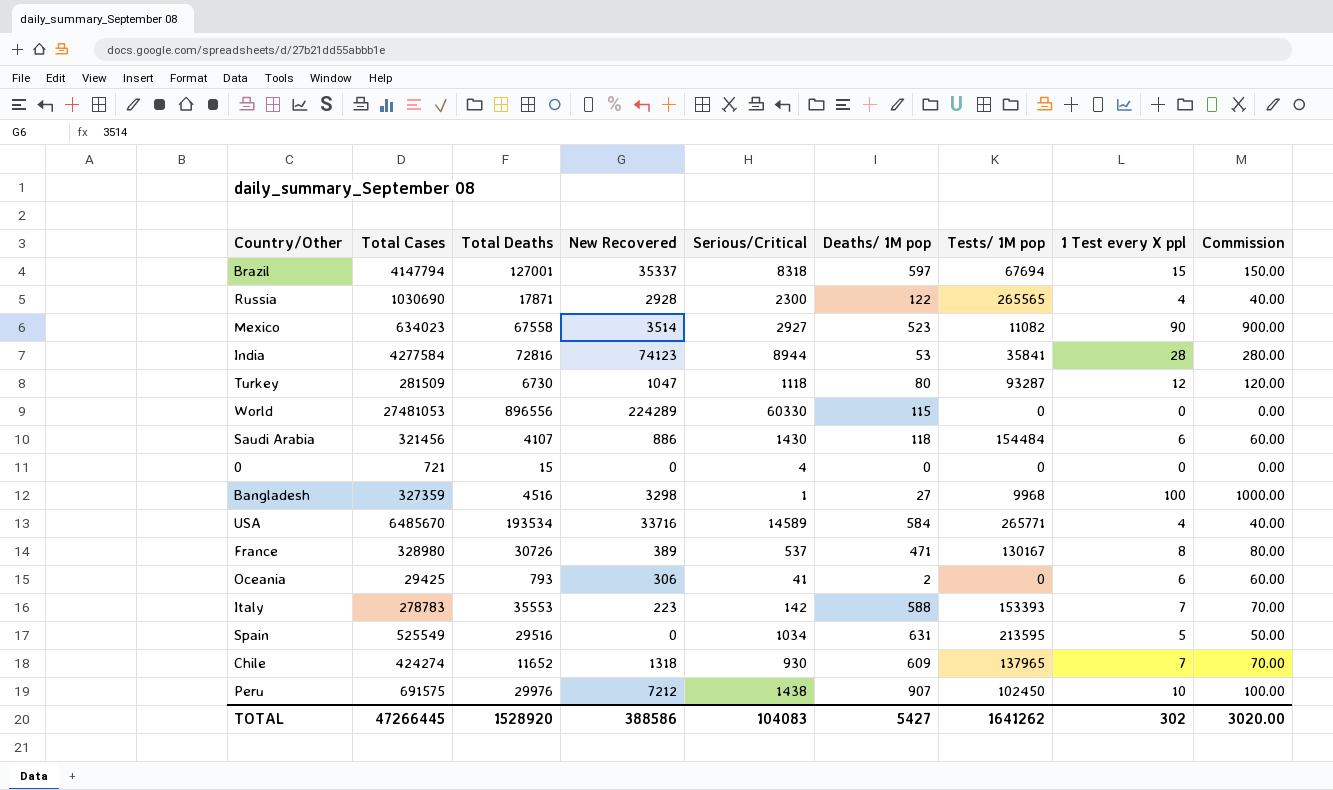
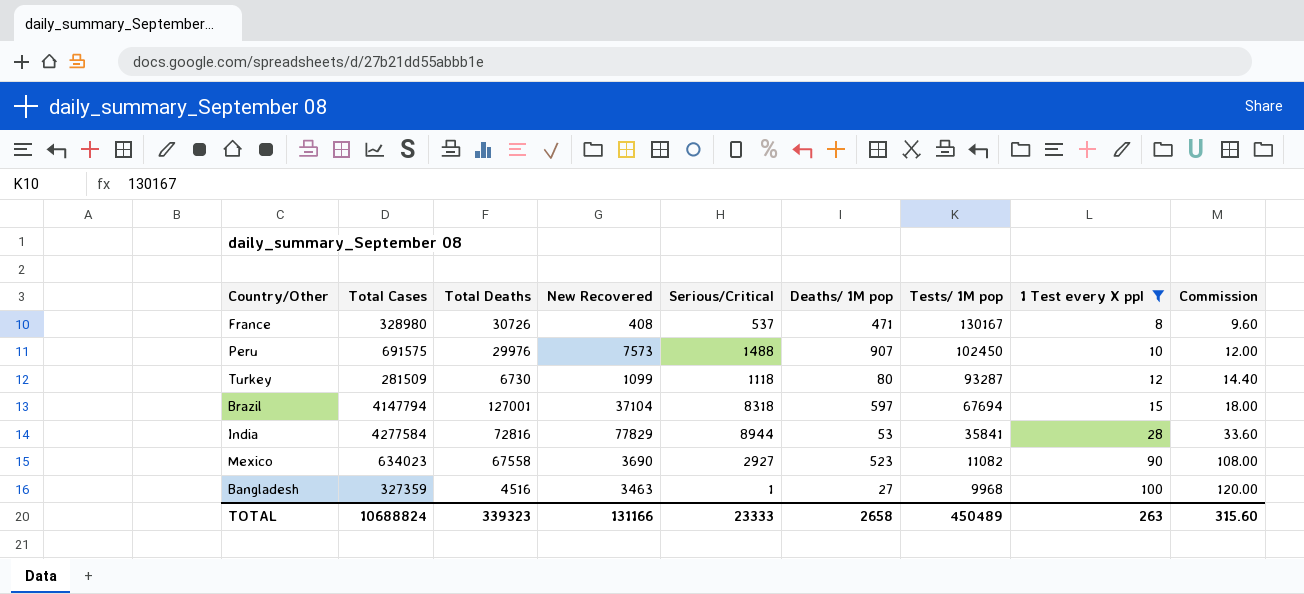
filter: none -> 1 Test every X ppl >= 8
row order: none -> Tests/ 1M pop descending
column Commission | formula: [1 Test every X ppl] * 10 -> [1 Test every X ppl] * 1.2
France | New Recovered: 389 -> 408
Peru | New Recovered: 7212 -> 7573
Peru | Serious/Critical: 1438 -> 1488
Turkey | New Recovered: 1047 -> 1099
Brazil | New Recovered: 35337 -> 37104
India | New Recovered: 74123 -> 77829
Mexico | New Recovered: 3514 -> 3690
Bangladesh | New Recovered: 3298 -> 3463
TOTAL | Total Cases: 47266445 -> 10688824
TOTAL | Total Deaths: 1528920 -> 339323
TOTAL | New Recovered: 388586 -> 131166
TOTAL | Serious/Critical: 104083 -> 23333
TOTAL | Deaths/ 1M pop: 5427 -> 2658
TOTAL | Tests/ 1M pop: 1641262 -> 450489
TOTAL | 1 Test every X ppl: 302 -> 263
TOTAL | Commission: 3020.00 -> 315.60

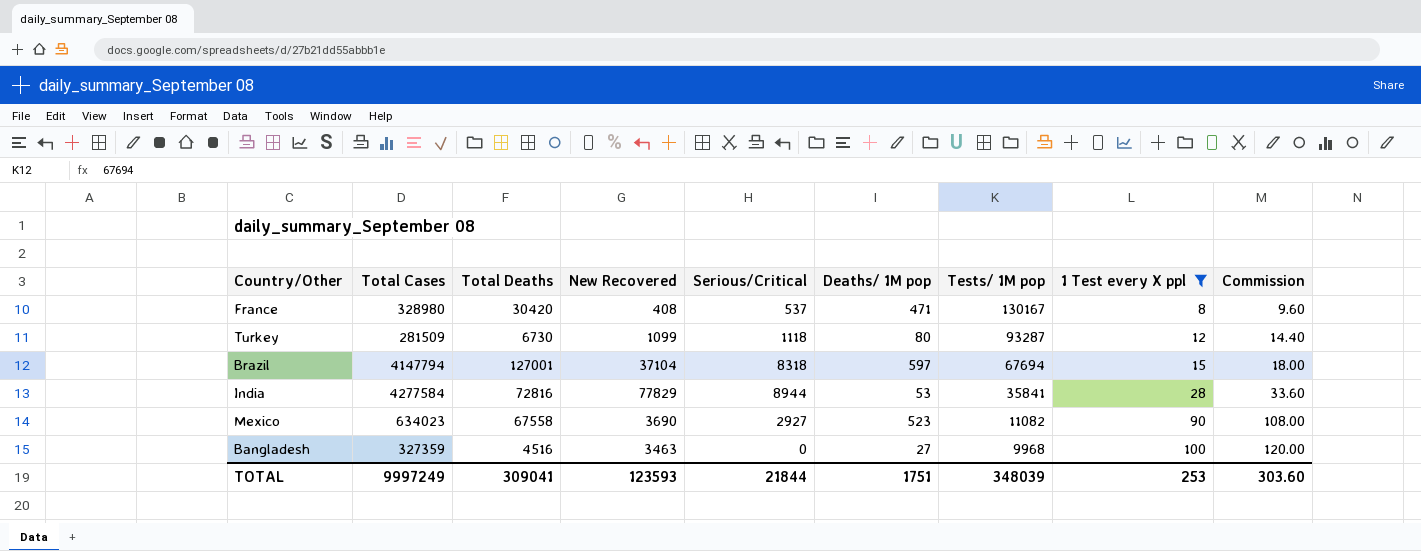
row Peru: 691575 | 29976 | 7573 | 1488 | 907 | 102450 | 10 | 12.00 -> none
France | Total Deaths: 30726 -> 30420
Bangladesh | Serious/Critical: 1 -> 0
TOTAL | Total Cases: 10688824 -> 9997249
TOTAL | Total Deaths: 339323 -> 309041
TOTAL | New Recovered: 131166 -> 123593
TOTAL | Serious/Critical: 23333 -> 21844
TOTAL | Deaths/ 1M pop: 2658 -> 1751
TOTAL | Tests/ 1M pop: 450489 -> 348039
TOTAL | 1 Test every X ppl: 263 -> 253
TOTAL | Commission: 315.60 -> 303.60

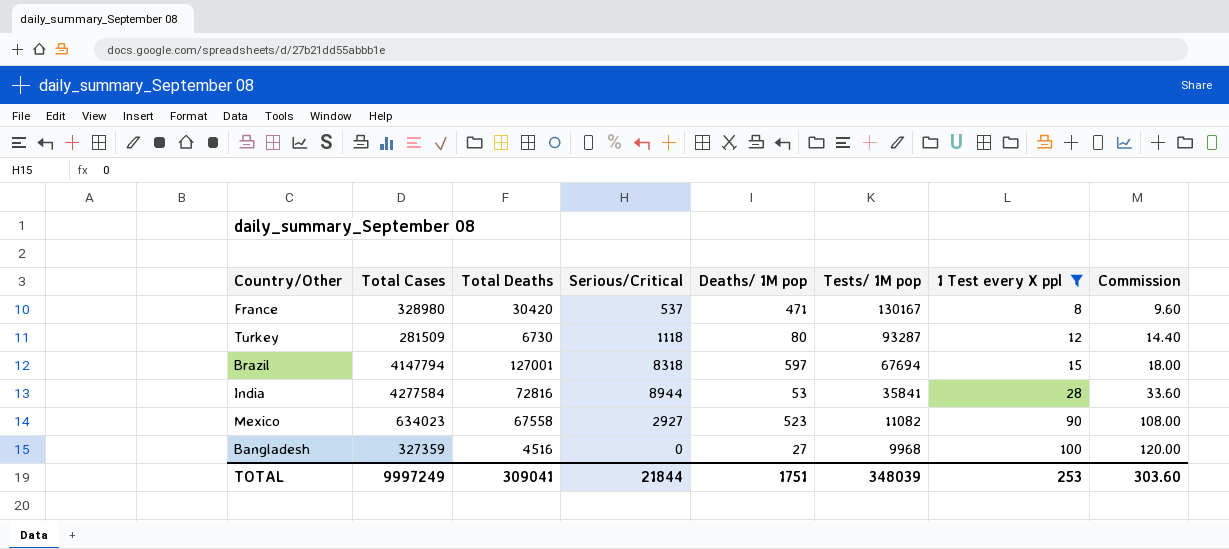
column New Recovered | position: 4 -> none

